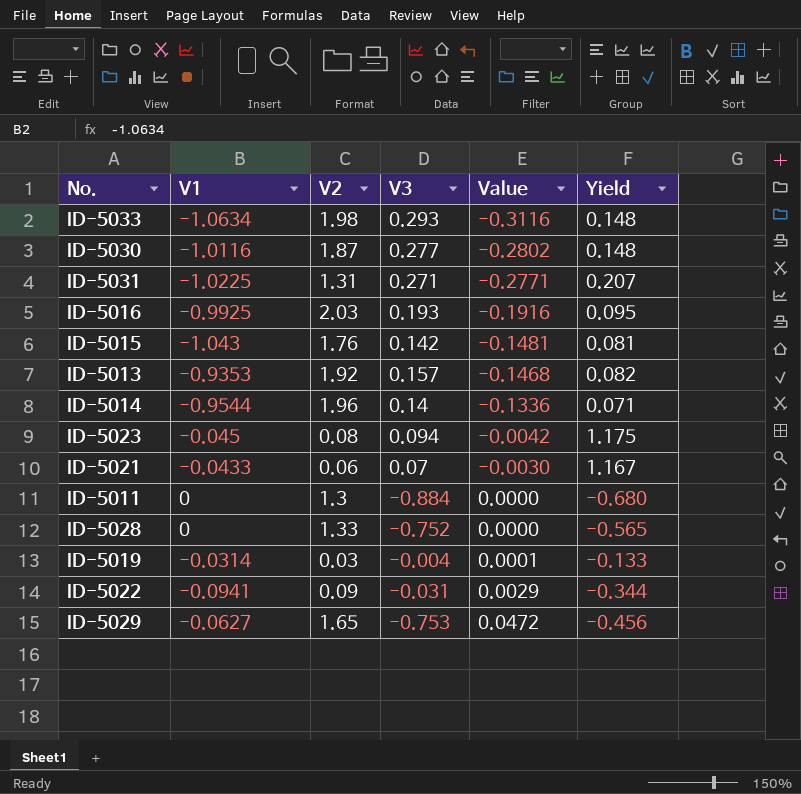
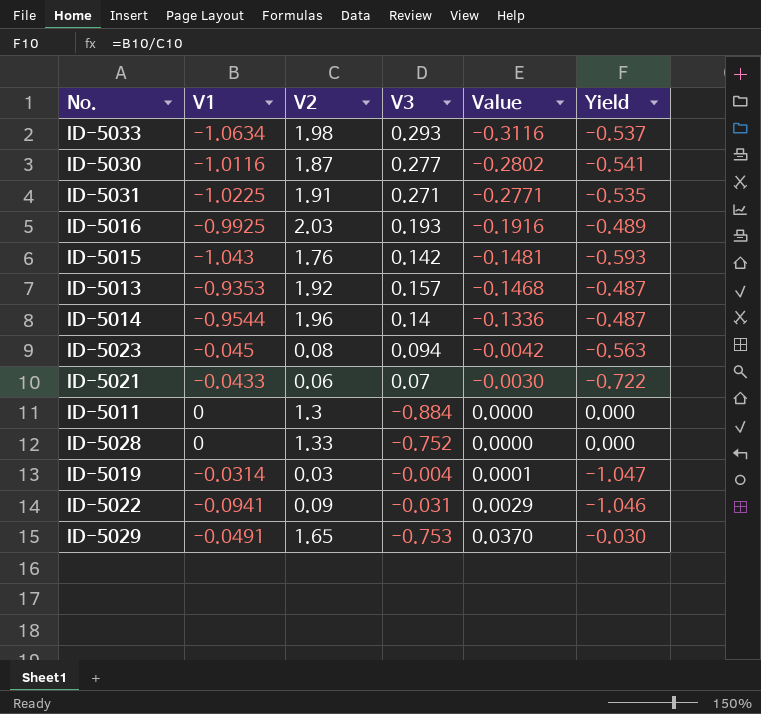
column Yield | formula: [V3] / [V2] -> [V1] / [V2]
ID-5031 | V2: 1.31 -> 1.91
ID-5029 | V1: -0.0627 -> -0.0491
ID-5029 | Value: 0.0472 -> 0.0370

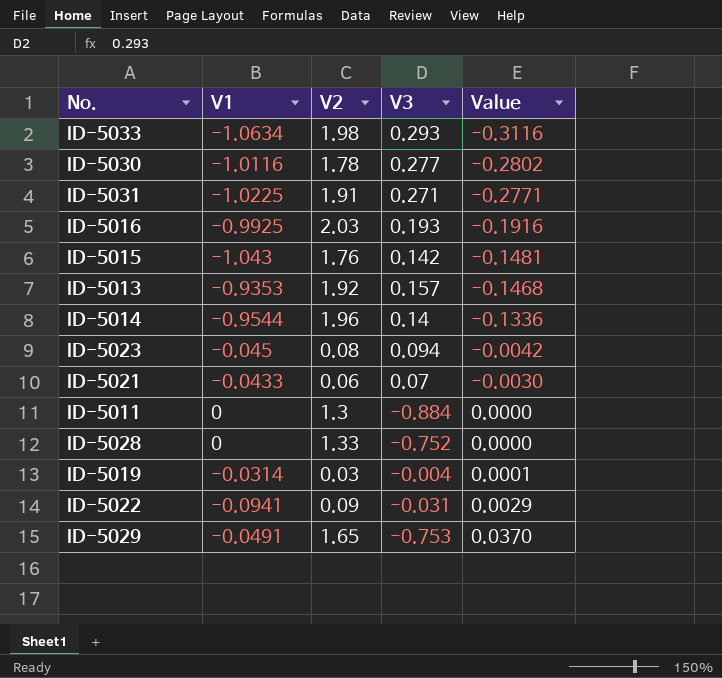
column Yield | formula: [V1] / [V2] -> none
ID-5030 | V2: 1.87 -> 1.78

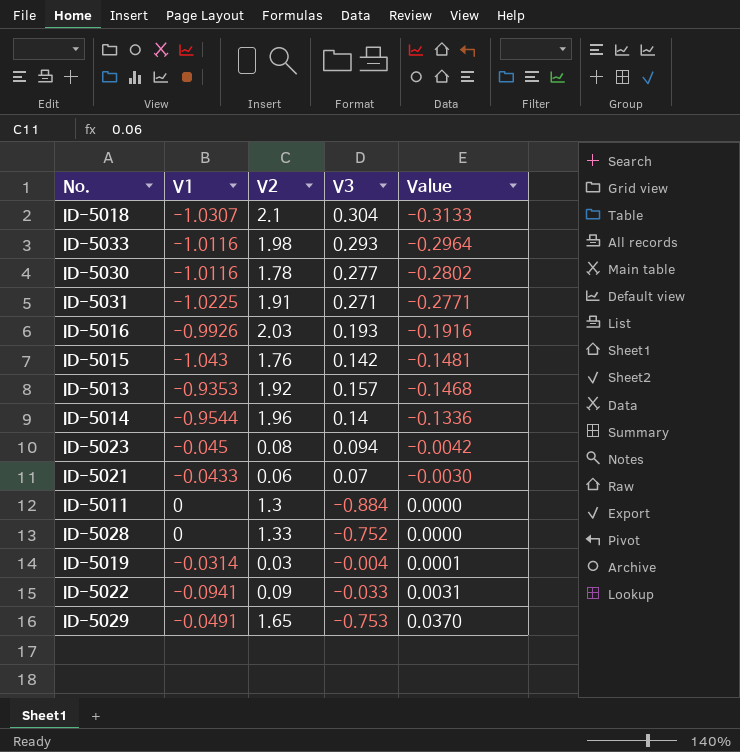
row ID-5018: none -> -1.0307 | 2.1 | 0.304 | -0.3133
ID-5033 | V1: -1.0634 -> -1.0116
ID-5033 | Value: -0.3116 -> -0.2964
ID-5016 | V1: -0.9925 -> -0.9926
ID-5022 | V3: -0.031 -> -0.033
ID-5022 | Value: 0.0029 -> 0.0031

